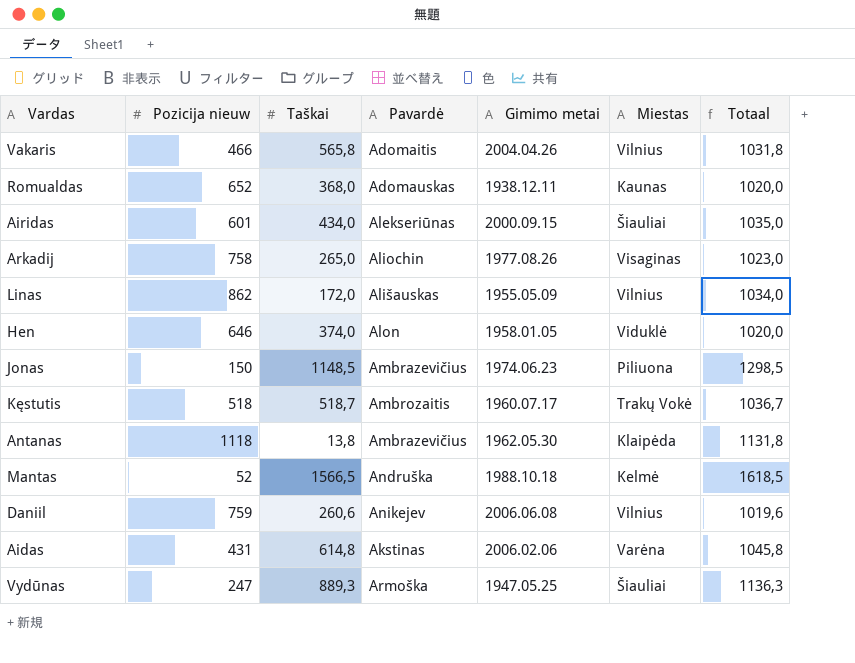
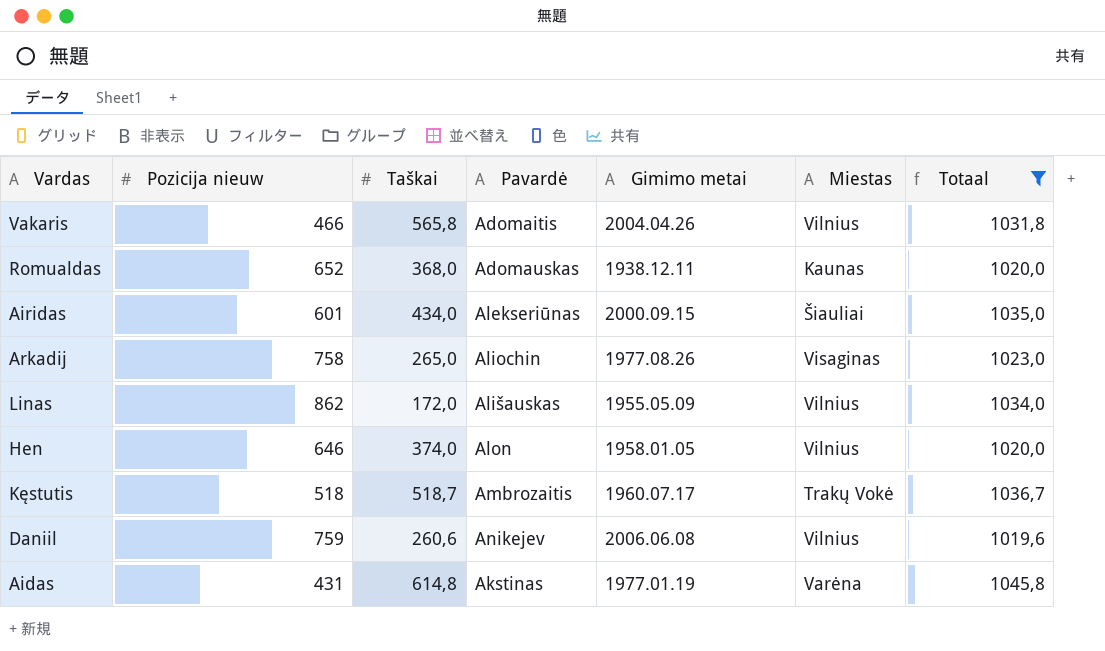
filter: none -> Totaal <= 1045,8
Hen | Miestas: Viduklė -> Vilnius
Aidas | Gimimo metai: 2006.02.06 -> 1977.01.19

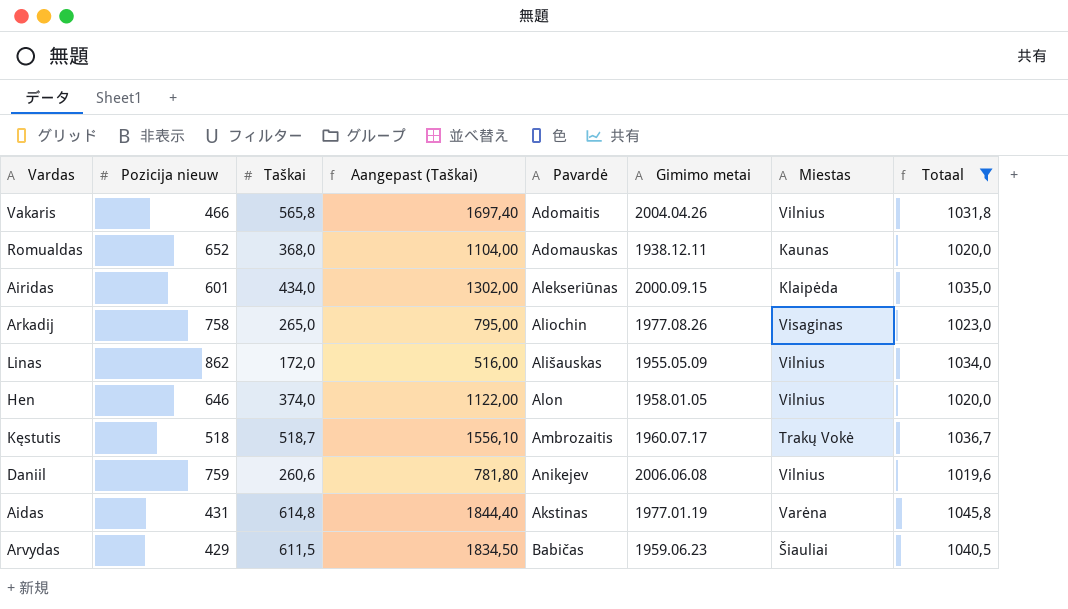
column Aangepast (Taškai) | formula: none -> [Taškai] * 3
Airidas | Miestas: Šiauliai -> Klaipėda
row Arvydas: none -> 429 | 611,5 | 1834,50 | Babičas | 1959.06.23 | Šiauliai | 1040,5

